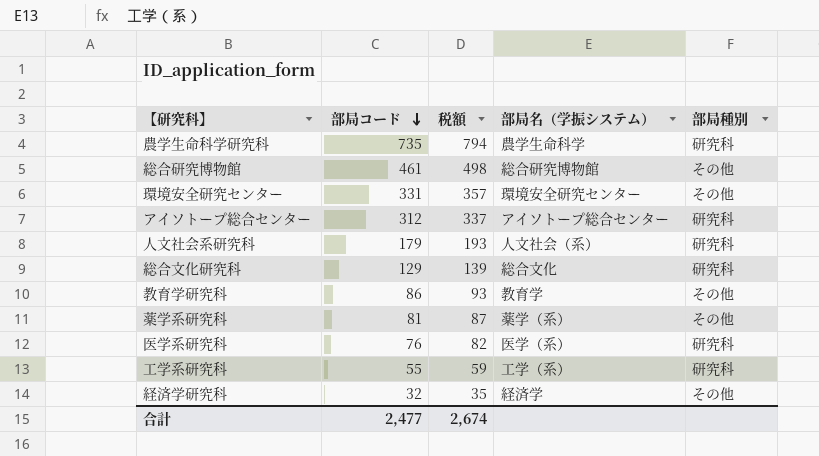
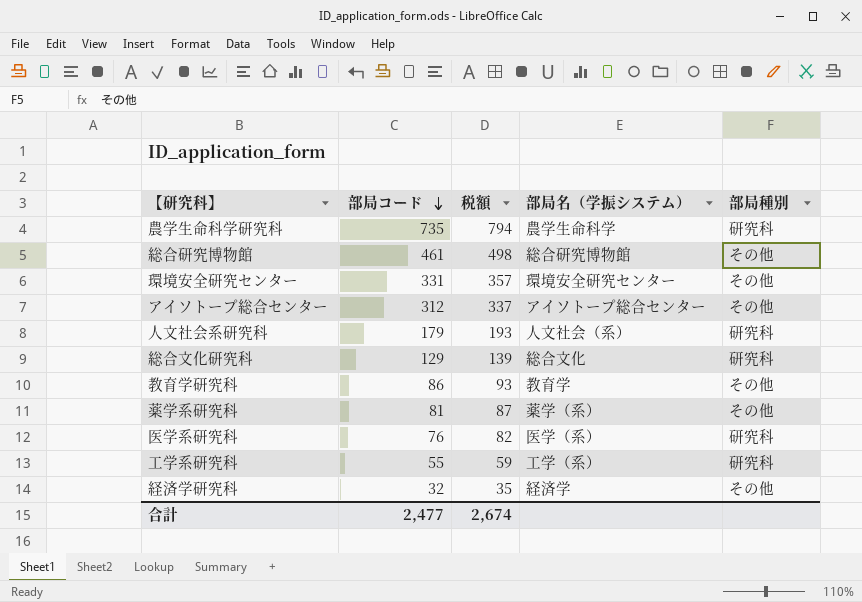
アイソトープ総合センター | 部局種別: 研究科 -> その他

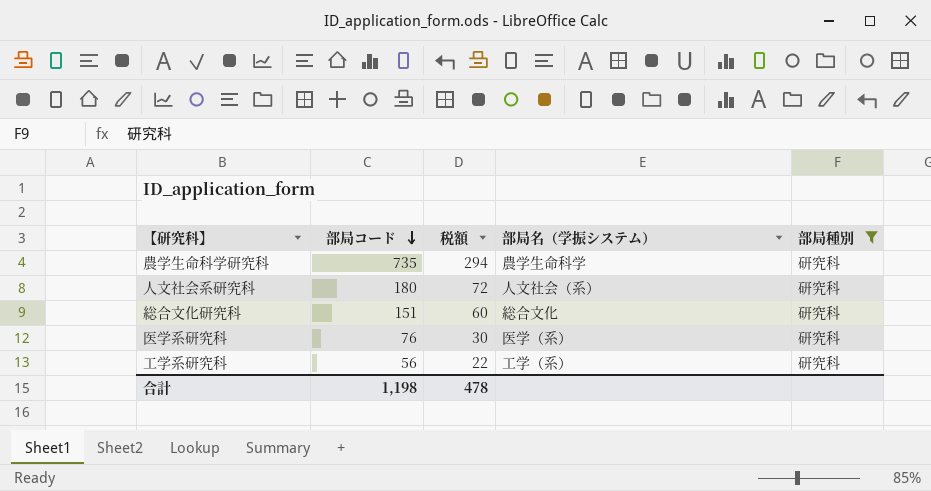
filter: none -> 部局種別 = 研究科
column 税額 | formula: [部局コード] * 1.08 -> [部局コード] * 0.4
人文社会系研究科 | 部局コード: 179 -> 180
総合文化研究科 | 部局コード: 129 -> 151
工学系研究科 | 部局コード: 55 -> 56
合計 | 部局コード: 2,477 -> 1,198
合計 | 税額: 2,674 -> 478

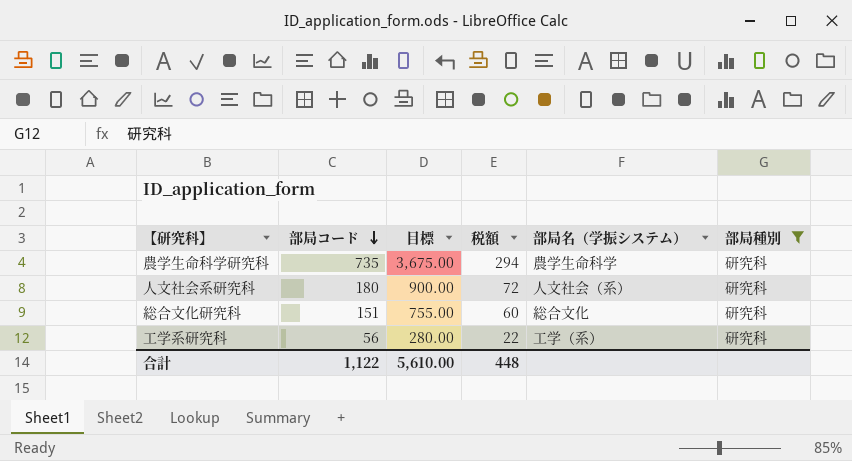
column 目標 | formula: none -> [部局コード] * 5
row 医学系研究科: 76 | 30 | 医学（系） | 研究科 -> none
合計 | 部局コード: 1,198 -> 1,122
合計 | 税額: 478 -> 448

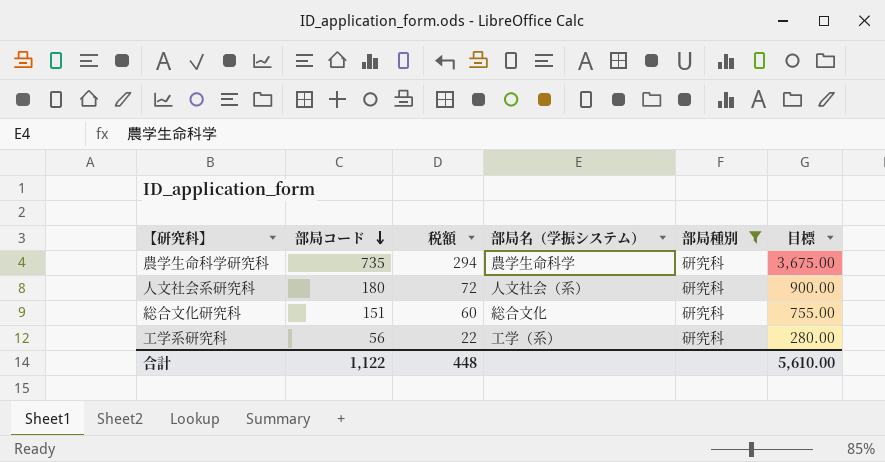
column 目標 | position: 3 -> 6

